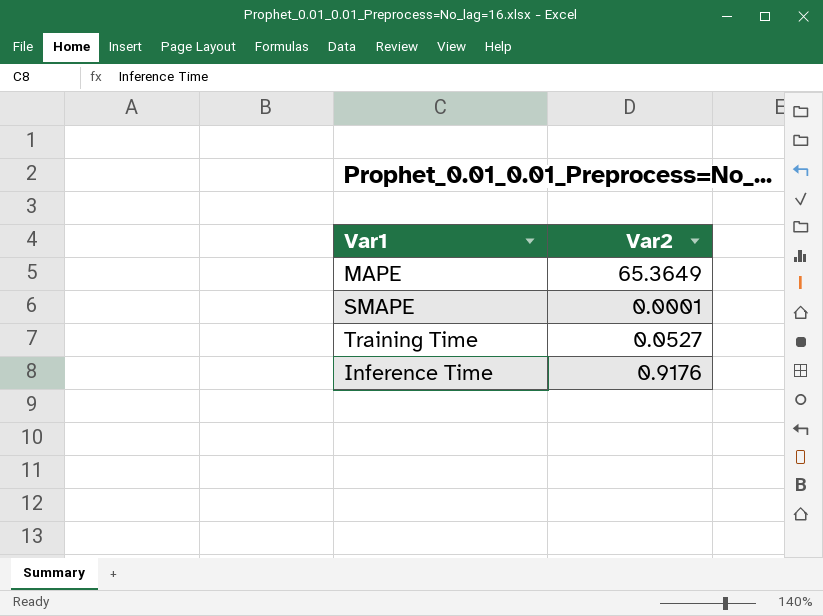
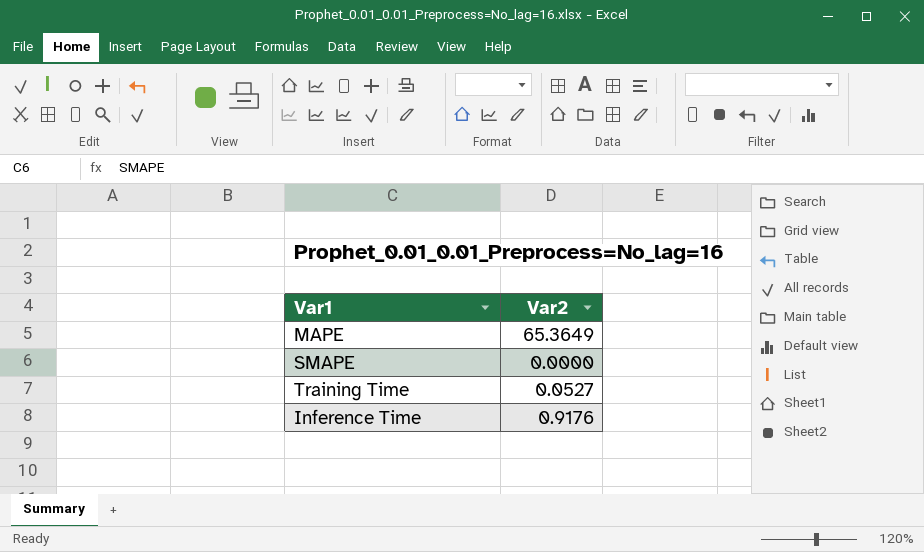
SMAPE | Var2: 0.0001 -> 0.0000

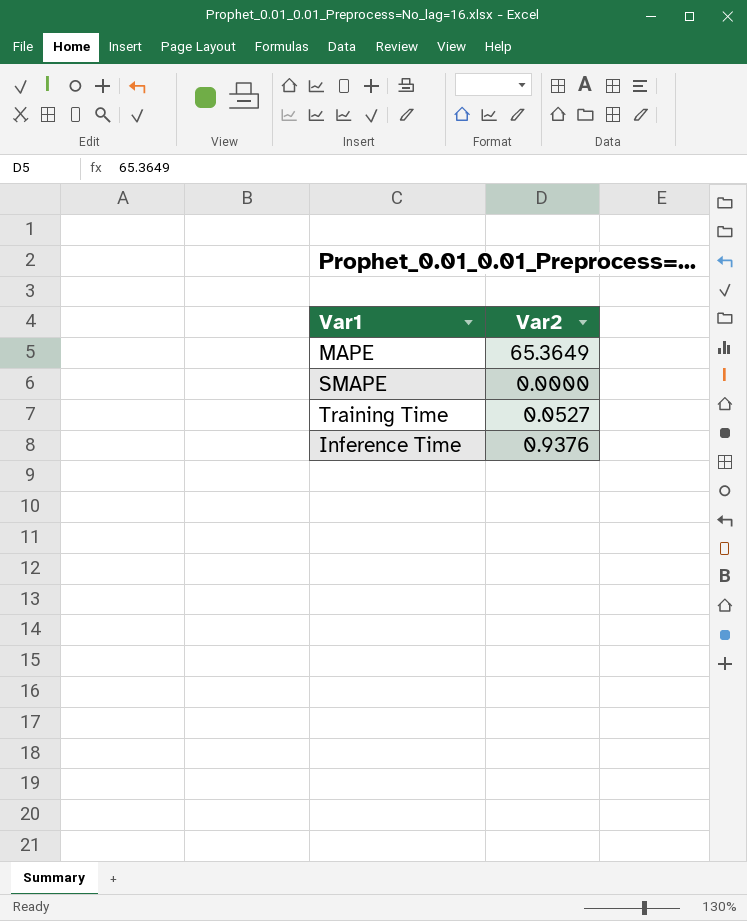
Inference Time | Var2: 0.9176 -> 0.9376

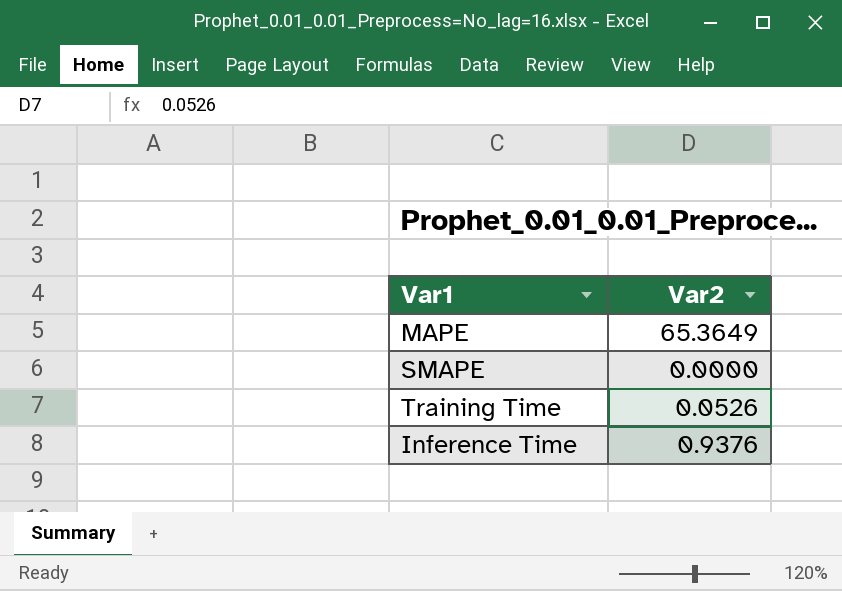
Training Time | Var2: 0.0527 -> 0.0526

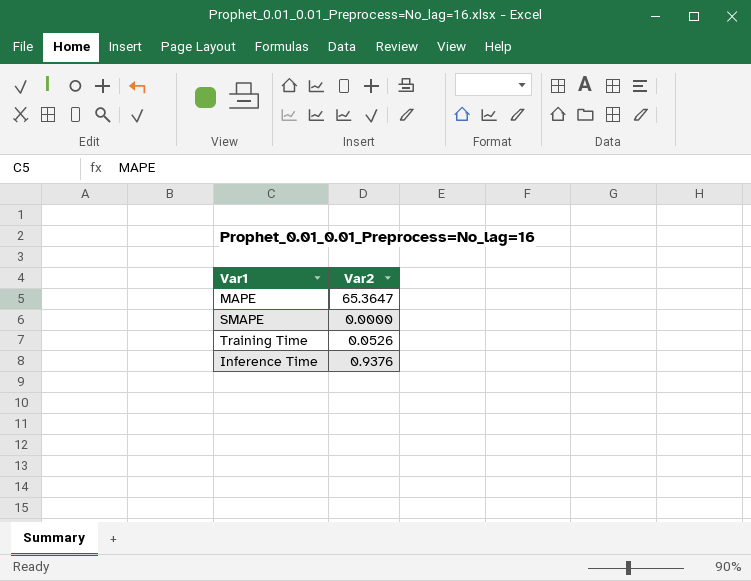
MAPE | Var2: 65.3649 -> 65.3647

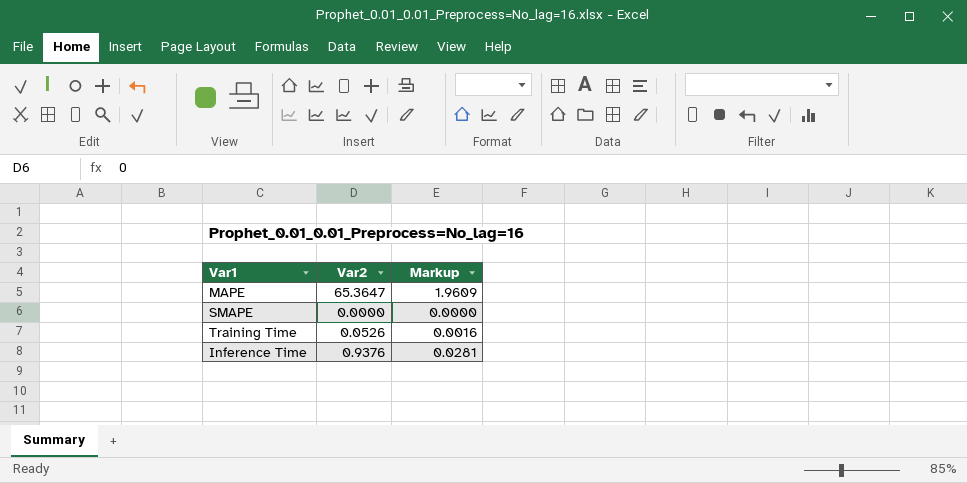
column Markup | formula: none -> [Var2] * 0.03

